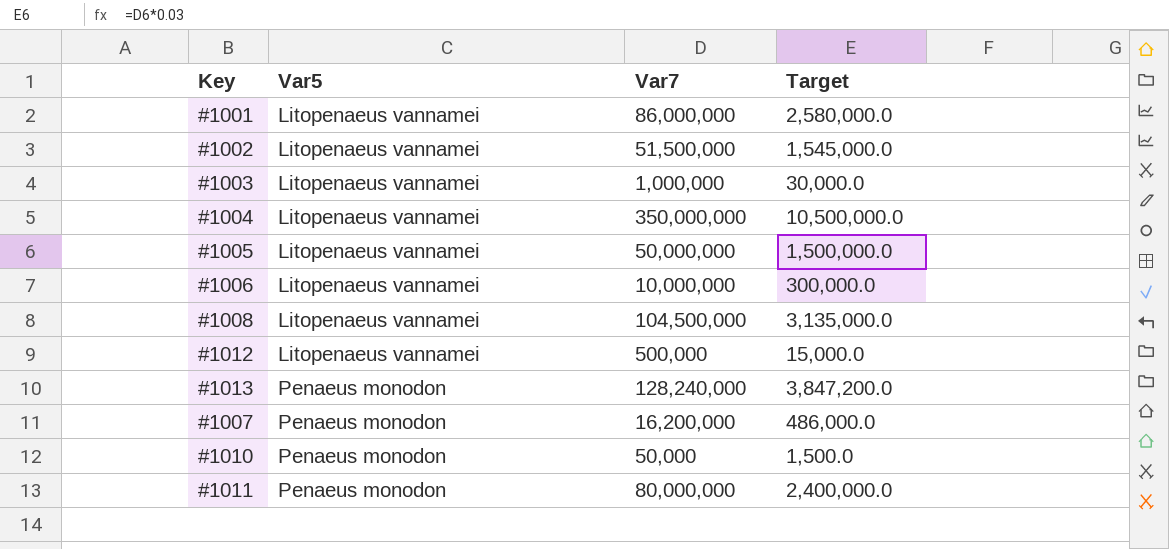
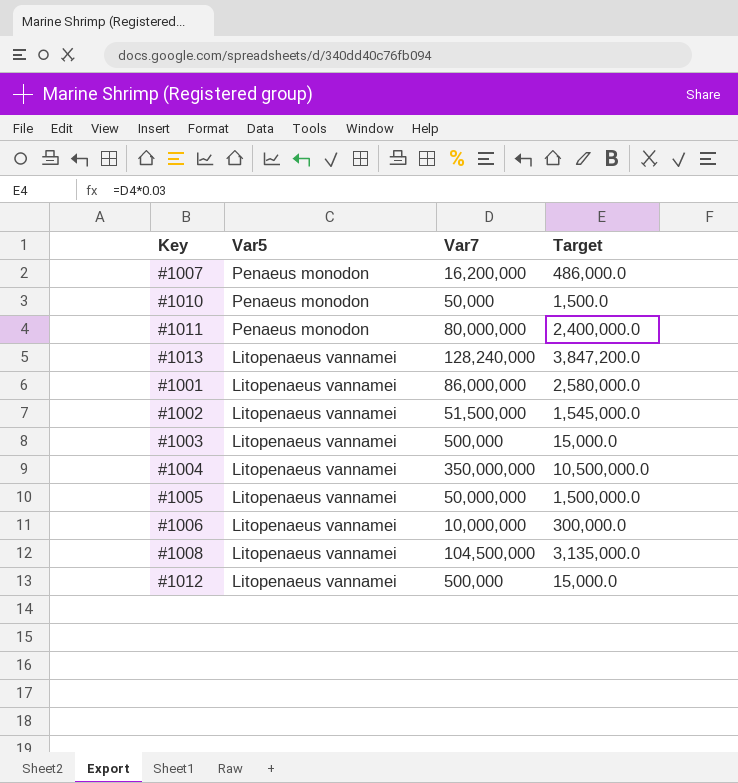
row order: Var5 ascending -> Var5 descending
#1013 | Var5: Penaeus monodon -> Litopenaeus vannamei
#1003 | Var7: 1,000,000 -> 500,000
#1003 | Target: 30,000.0 -> 15,000.0

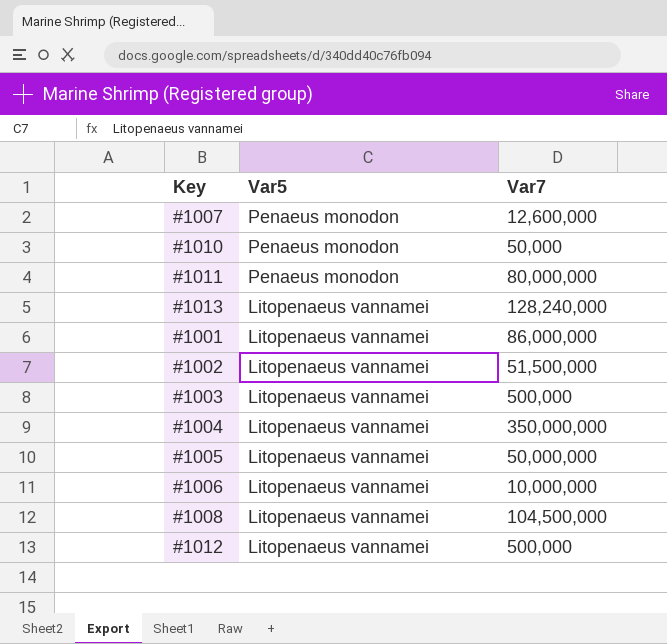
column Target | formula: [Var7] * 0.03 -> none
#1007 | Var7: 16,200,000 -> 12,600,000

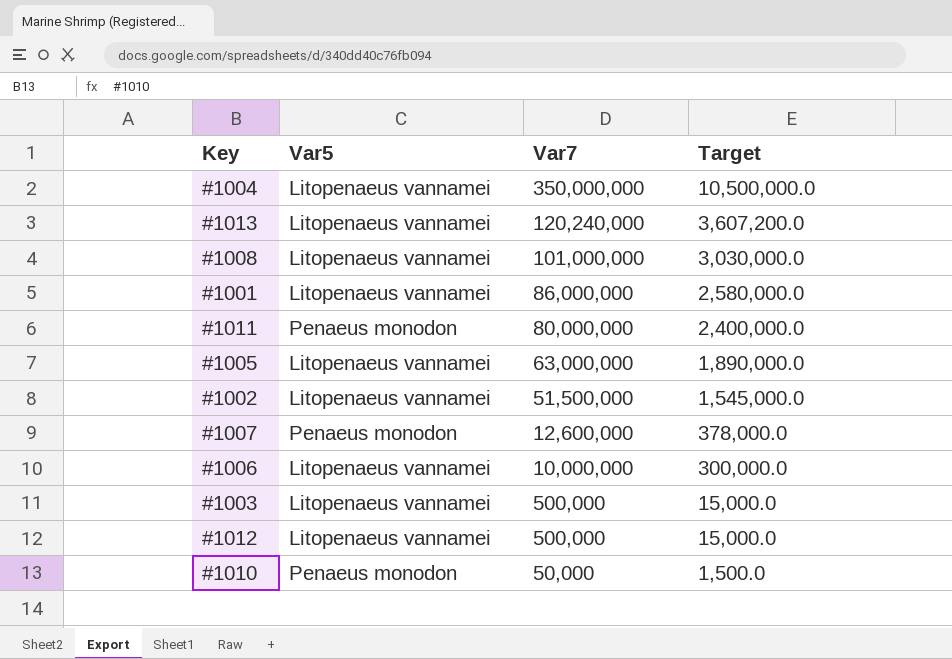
row order: Var5 descending -> Var7 descending
column Target | formula: none -> [Var7] * 0.03
#1013 | Var7: 128,240,000 -> 120,240,000
#1008 | Var7: 104,500,000 -> 101,000,000
#1005 | Var7: 50,000,000 -> 63,000,000

